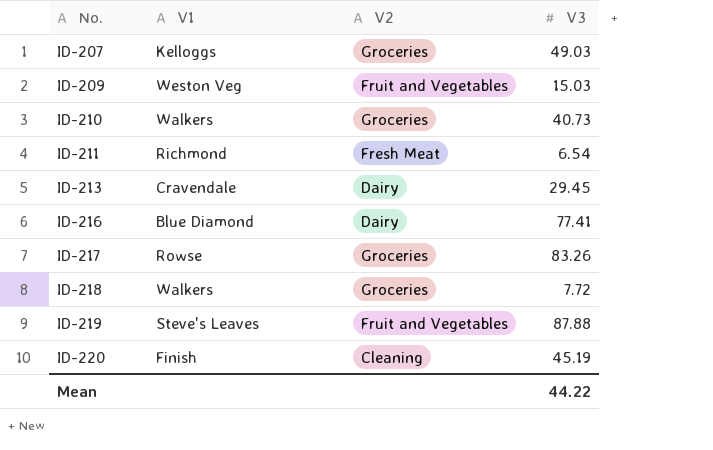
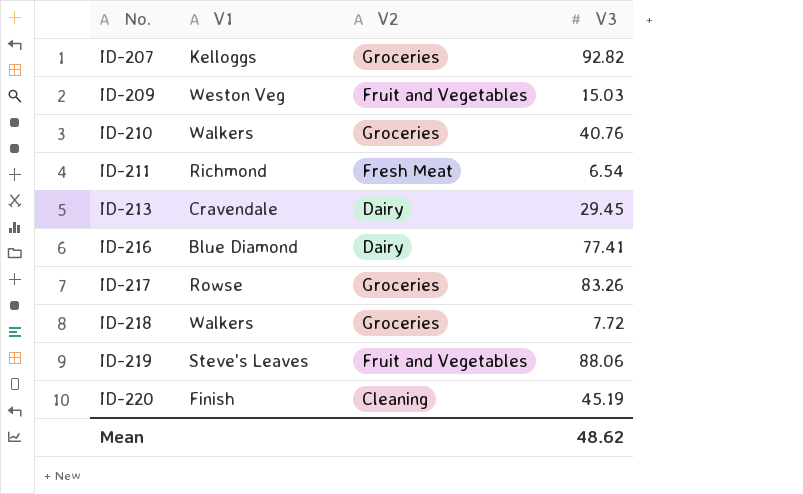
ID-207 | V3: 49.03 -> 92.82
ID-210 | V3: 40.73 -> 40.76
ID-219 | V3: 87.88 -> 88.06
Mean | V3: 44.22 -> 48.62

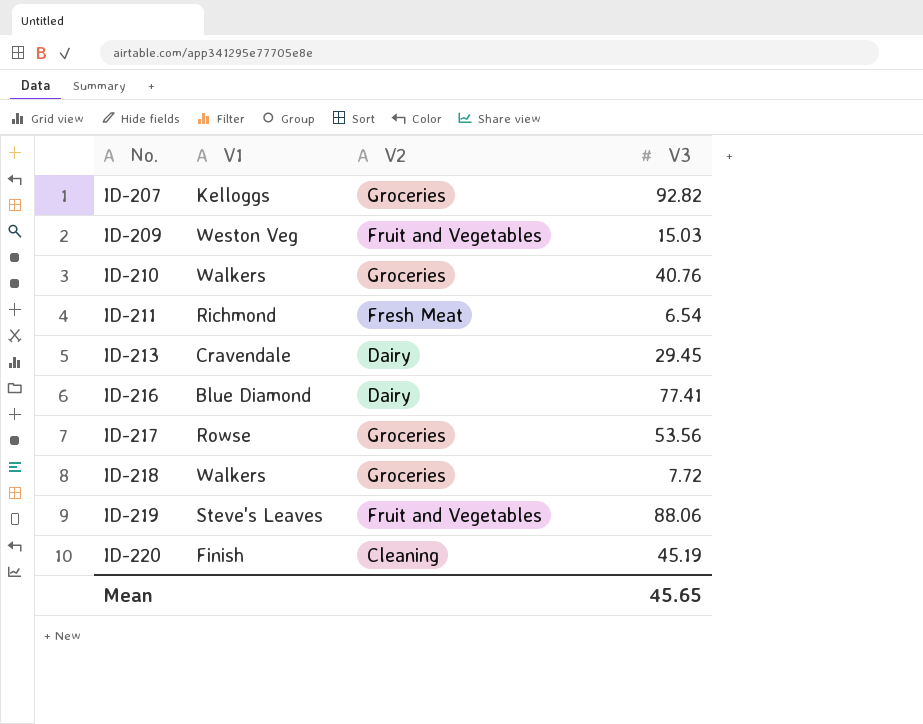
ID-217 | V3: 83.26 -> 53.56
Mean | V3: 48.62 -> 45.65

